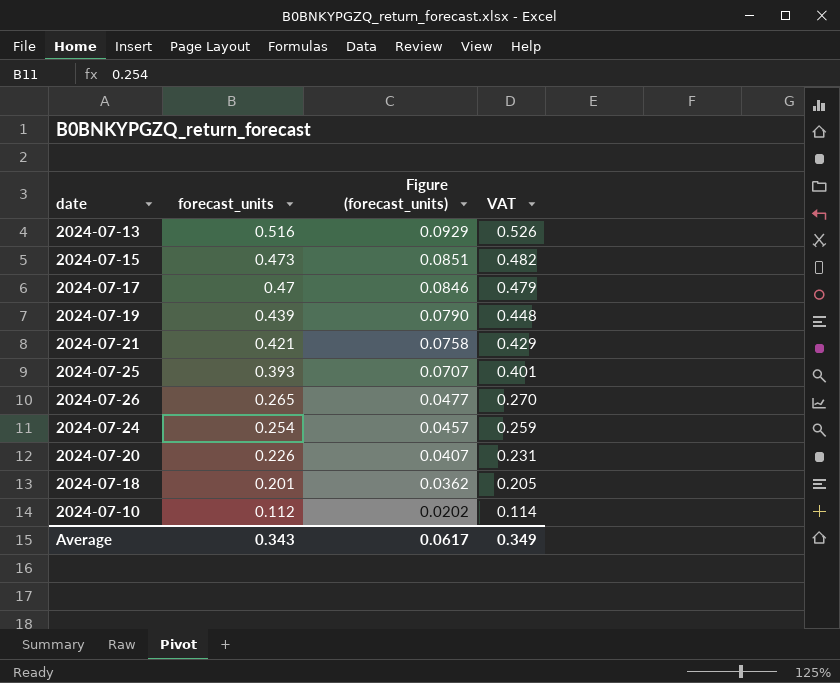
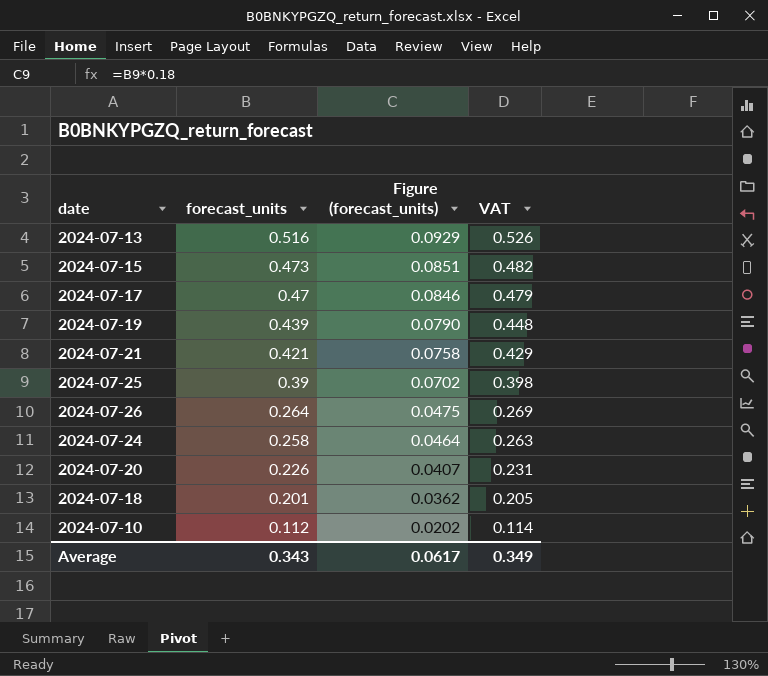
2024-07-25 | forecast_units: 0.393 -> 0.39
2024-07-25 | Figure (forecast_units): 0.0707 -> 0.0702
2024-07-25 | VAT: 0.401 -> 0.398
2024-07-26 | forecast_units: 0.265 -> 0.264
2024-07-26 | Figure (forecast_units): 0.0477 -> 0.0475
2024-07-26 | VAT: 0.270 -> 0.269
2024-07-24 | forecast_units: 0.254 -> 0.258
2024-07-24 | Figure (forecast_units): 0.0457 -> 0.0464
2024-07-24 | VAT: 0.259 -> 0.263

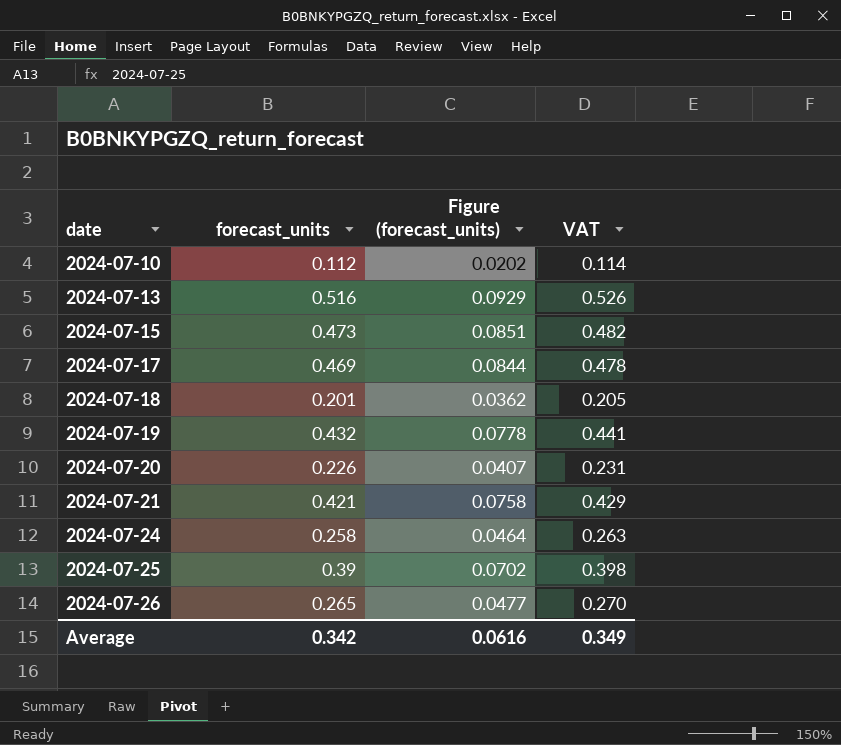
row order: forecast_units descending -> date ascending
2024-07-17 | forecast_units: 0.47 -> 0.469
2024-07-17 | Figure (forecast_units): 0.0846 -> 0.0844
2024-07-17 | VAT: 0.479 -> 0.478
2024-07-19 | forecast_units: 0.439 -> 0.432
2024-07-19 | Figure (forecast_units): 0.0790 -> 0.0778
2024-07-19 | VAT: 0.448 -> 0.441
2024-07-26 | forecast_units: 0.264 -> 0.265
2024-07-26 | Figure (forecast_units): 0.0475 -> 0.0477
2024-07-26 | VAT: 0.269 -> 0.270
Average | forecast_units: 0.343 -> 0.342
Average | Figure (forecast_units): 0.0617 -> 0.0616

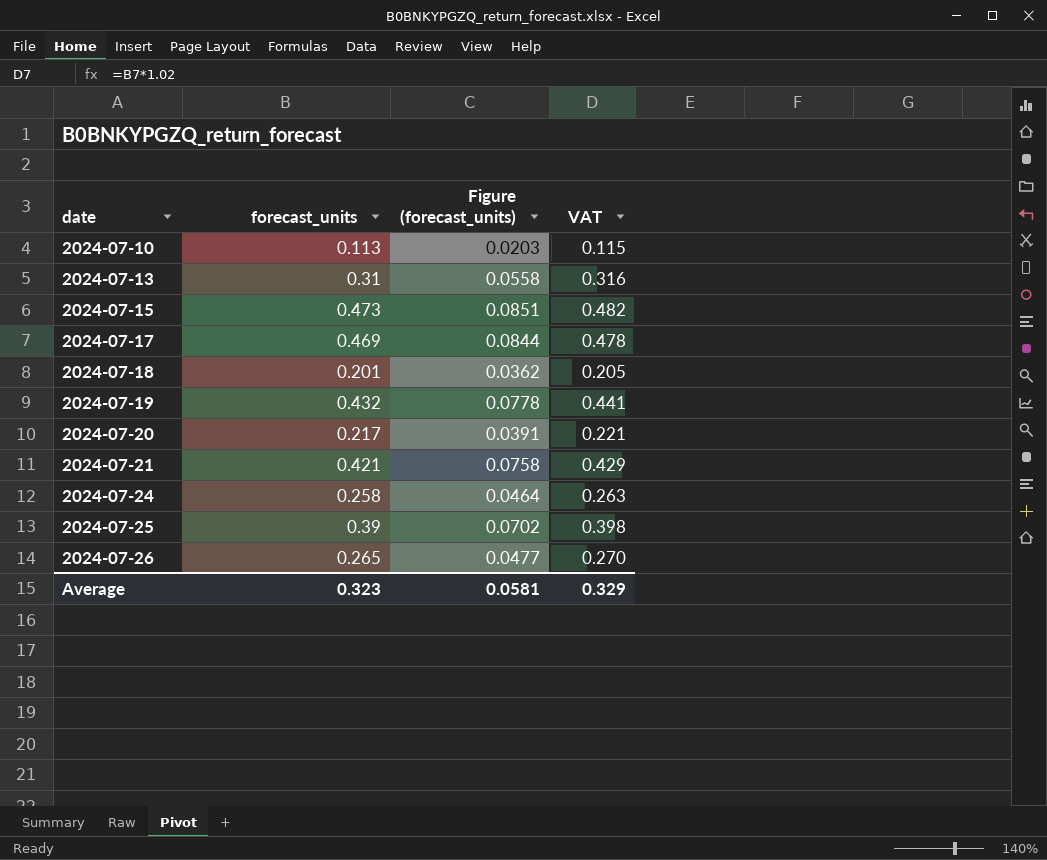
2024-07-10 | forecast_units: 0.112 -> 0.113
2024-07-10 | Figure (forecast_units): 0.0202 -> 0.0203
2024-07-10 | VAT: 0.114 -> 0.115
2024-07-13 | forecast_units: 0.516 -> 0.31
2024-07-13 | Figure (forecast_units): 0.0929 -> 0.0558
2024-07-13 | VAT: 0.526 -> 0.316
2024-07-20 | forecast_units: 0.226 -> 0.217
2024-07-20 | Figure (forecast_units): 0.0407 -> 0.0391
2024-07-20 | VAT: 0.231 -> 0.221
Average | forecast_units: 0.342 -> 0.323
Average | Figure (forecast_units): 0.0616 -> 0.0581
Average | VAT: 0.349 -> 0.329

